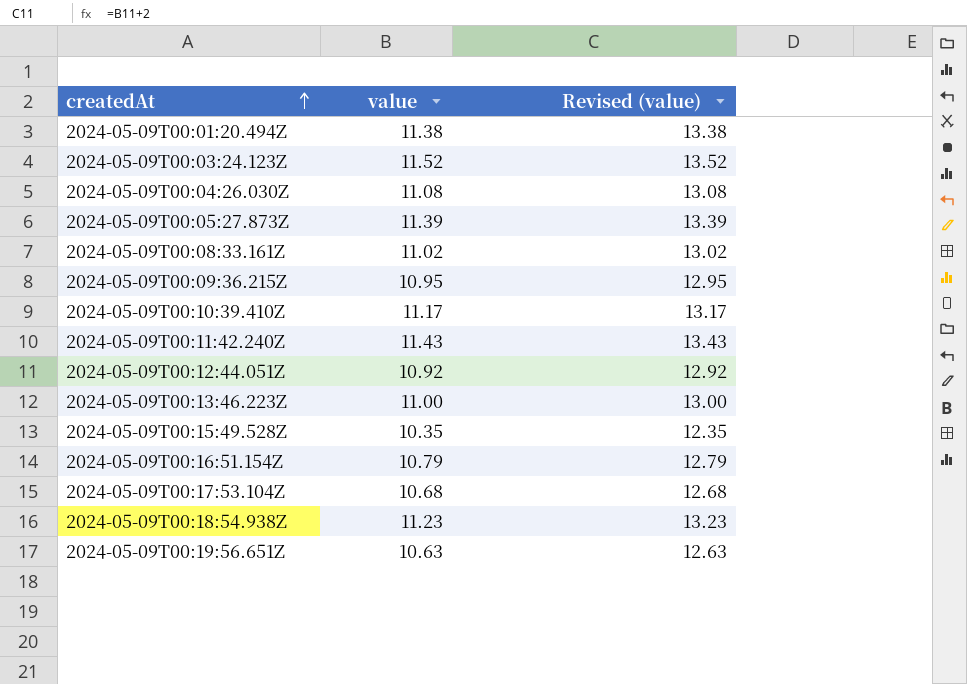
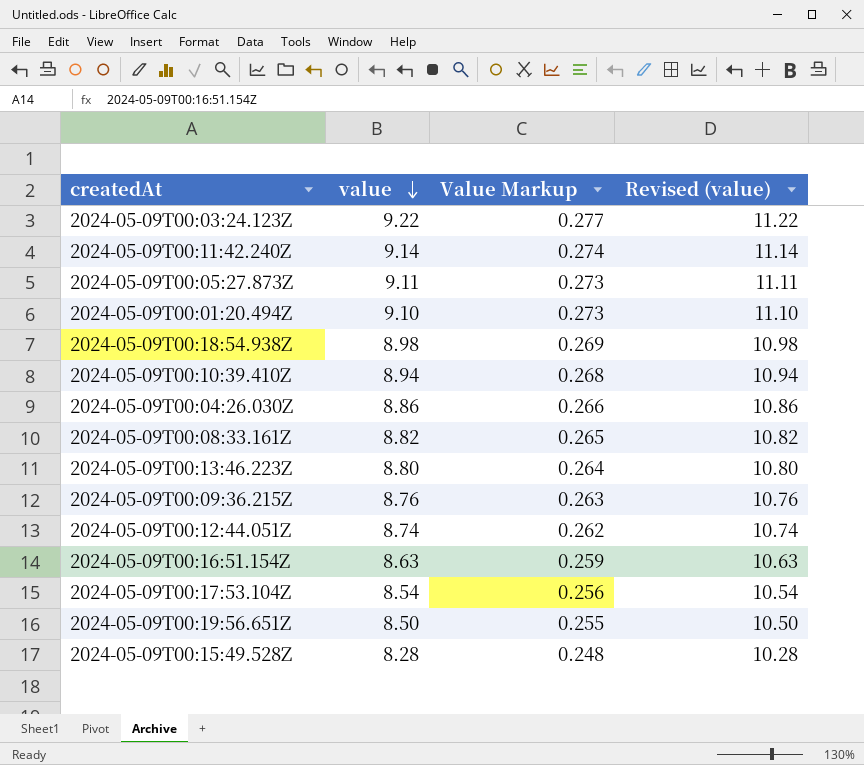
row order: createdAt ascending -> value descending
column Value Markup | formula: none -> [value] * 0.03
2024-05-09T00:03:24.123Z | value: 11.52 -> 9.22
2024-05-09T00:03:24.123Z | Revised (value): 13.52 -> 11.22
2024-05-09T00:11:42.240Z | value: 11.43 -> 9.14
2024-05-09T00:11:42.240Z | Revised (value): 13.43 -> 11.14
2024-05-09T00:05:27.873Z | value: 11.39 -> 9.11
2024-05-09T00:05:27.873Z | Revised (value): 13.39 -> 11.11
2024-05-09T00:01:20.494Z | value: 11.38 -> 9.10
2024-05-09T00:01:20.494Z | Revised (value): 13.38 -> 11.10
2024-05-09T00:18:54.938Z | value: 11.23 -> 8.98
2024-05-09T00:18:54.938Z | Revised (value): 13.23 -> 10.98
2024-05-09T00:10:39.410Z | value: 11.17 -> 8.94
2024-05-09T00:10:39.410Z | Revised (value): 13.17 -> 10.94
2024-05-09T00:04:26.030Z | value: 11.08 -> 8.86
2024-05-09T00:04:26.030Z | Revised (value): 13.08 -> 10.86
2024-05-09T00:08:33.161Z | value: 11.02 -> 8.82
2024-05-09T00:08:33.161Z | Revised (value): 13.02 -> 10.82
2024-05-09T00:13:46.223Z | value: 11.00 -> 8.80
2024-05-09T00:13:46.223Z | Revised (value): 13.00 -> 10.80
2024-05-09T00:09:36.215Z | value: 10.95 -> 8.76
2024-05-09T00:09:36.215Z | Revised (value): 12.95 -> 10.76
2024-05-09T00:12:44.051Z | value: 10.92 -> 8.74
2024-05-09T00:12:44.051Z | Revised (value): 12.92 -> 10.74
2024-05-09T00:16:51.154Z | value: 10.79 -> 8.63
2024-05-09T00:16:51.154Z | Revised (value): 12.79 -> 10.63
2024-05-09T00:17:53.104Z | value: 10.68 -> 8.54
2024-05-09T00:17:53.104Z | Revised (value): 12.68 -> 10.54
2024-05-09T00:19:56.651Z | value: 10.63 -> 8.50
2024-05-09T00:19:56.651Z | Revised (value): 12.63 -> 10.50
2024-05-09T00:15:49.528Z | value: 10.35 -> 8.28
2024-05-09T00:15:49.528Z | Revised (value): 12.35 -> 10.28

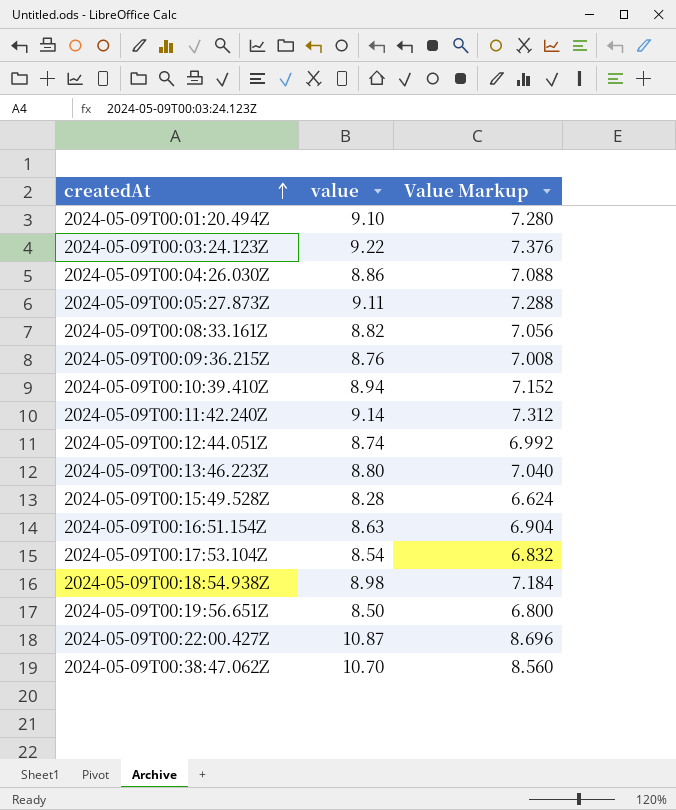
row order: value descending -> createdAt ascending
column Revised (value) | formula: [value] + 2 -> none
column Value Markup | formula: [value] * 0.03 -> [value] * 0.8
row 2024-05-09T00:22:00.427Z: none -> 10.87 | 8.696
row 2024-05-09T00:38:47.062Z: none -> 10.70 | 8.560

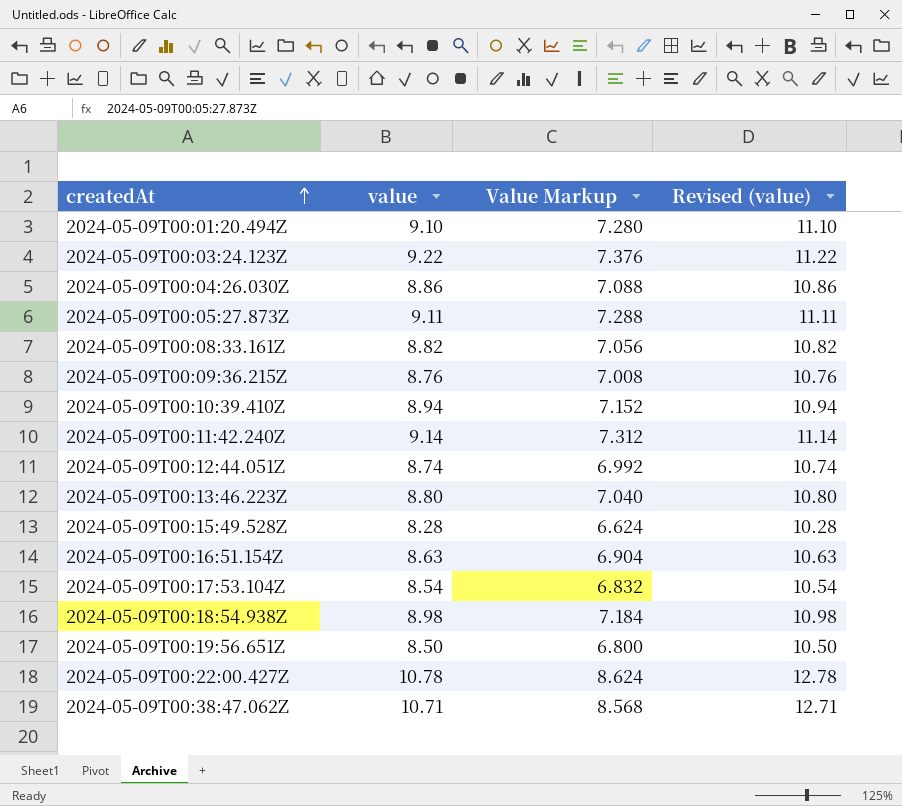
column Revised (value) | formula: none -> [value] + 2
2024-05-09T00:22:00.427Z | value: 10.87 -> 10.78
2024-05-09T00:22:00.427Z | Value Markup: 8.696 -> 8.624
2024-05-09T00:38:47.062Z | value: 10.70 -> 10.71
2024-05-09T00:38:47.062Z | Value Markup: 8.560 -> 8.568

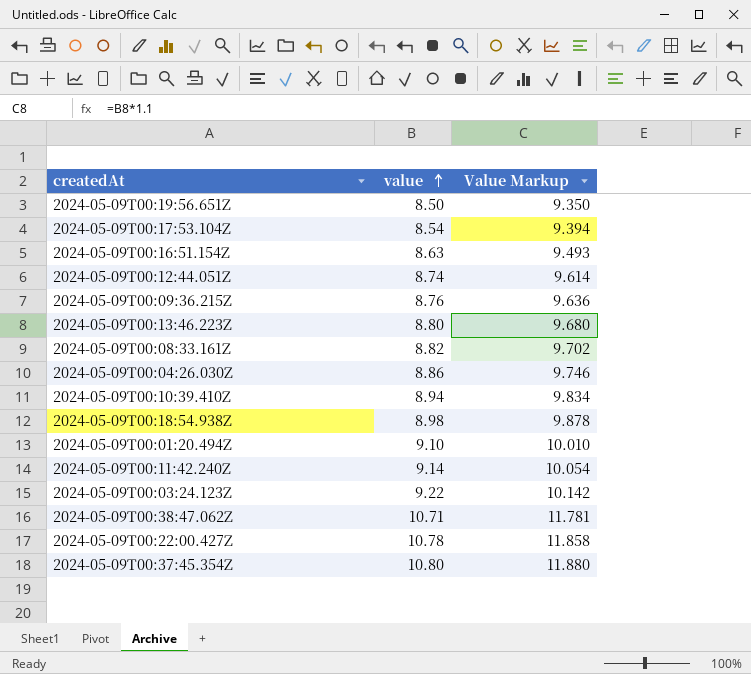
row order: createdAt ascending -> value ascending
column Revised (value) | formula: [value] + 2 -> none
column Value Markup | formula: [value] * 0.8 -> [value] * 1.1
row 2024-05-09T00:05:27.873Z: 9.11 | 7.288 | 11.11 -> none
row 2024-05-09T00:15:49.528Z: 8.28 | 6.624 | 10.28 -> none
row 2024-05-09T00:37:45.354Z: none -> 10.80 | 11.880

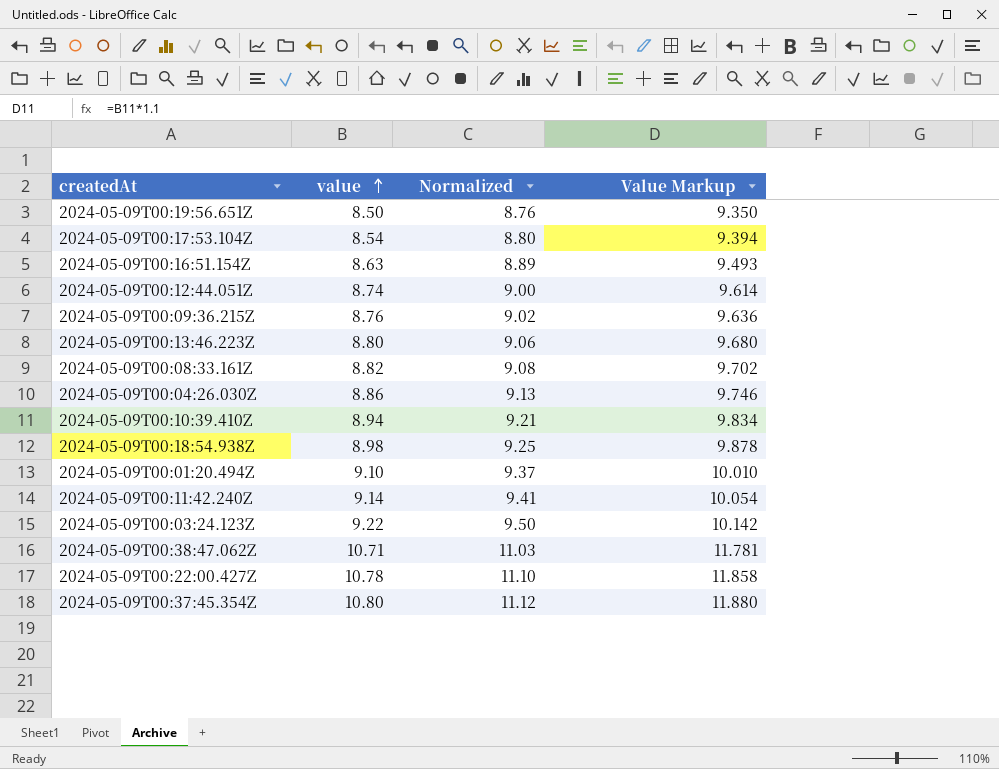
column Normalized | formula: none -> [value] * 1.03

